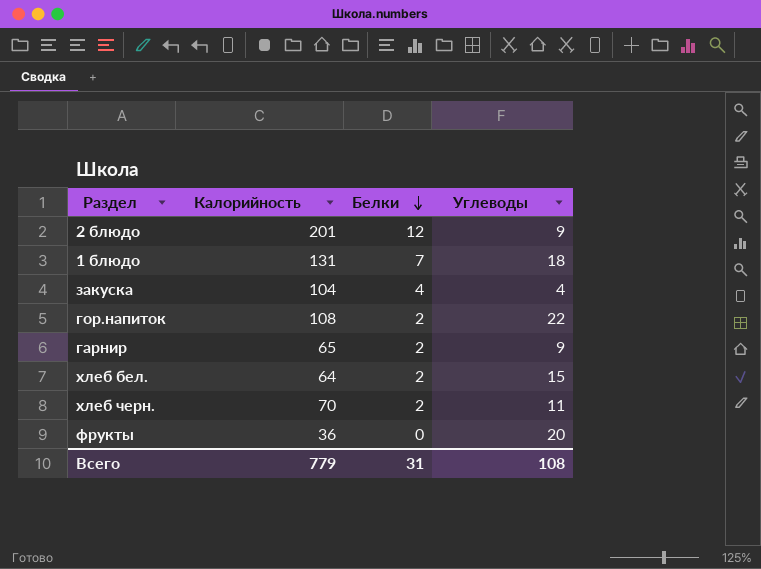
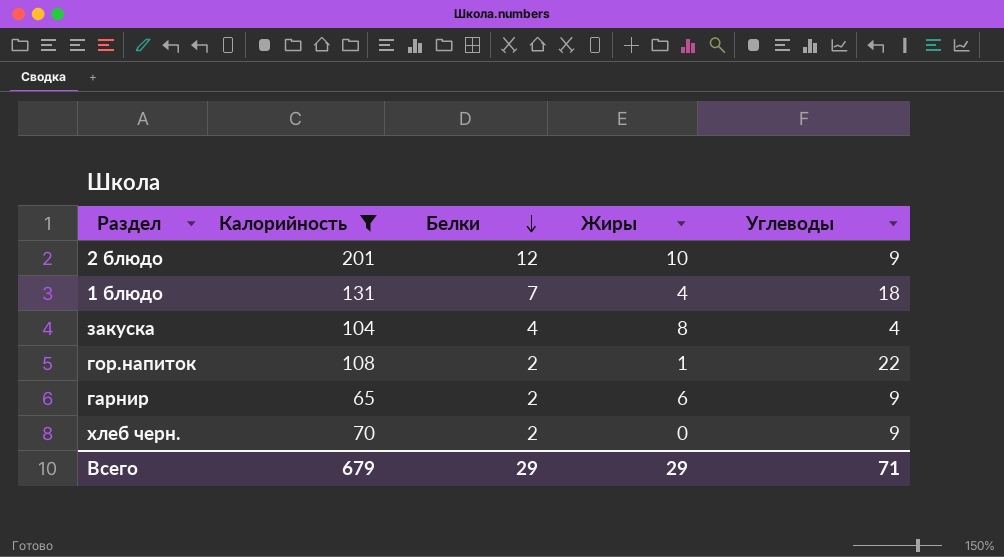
filter: none -> Калорийность >= 65
column Жиры | position: none -> 4
хлеб черн. | Углеводы: 11 -> 9
Всего | Калорийность: 779 -> 679
Всего | Белки: 31 -> 29
Всего | Углеводы: 108 -> 71

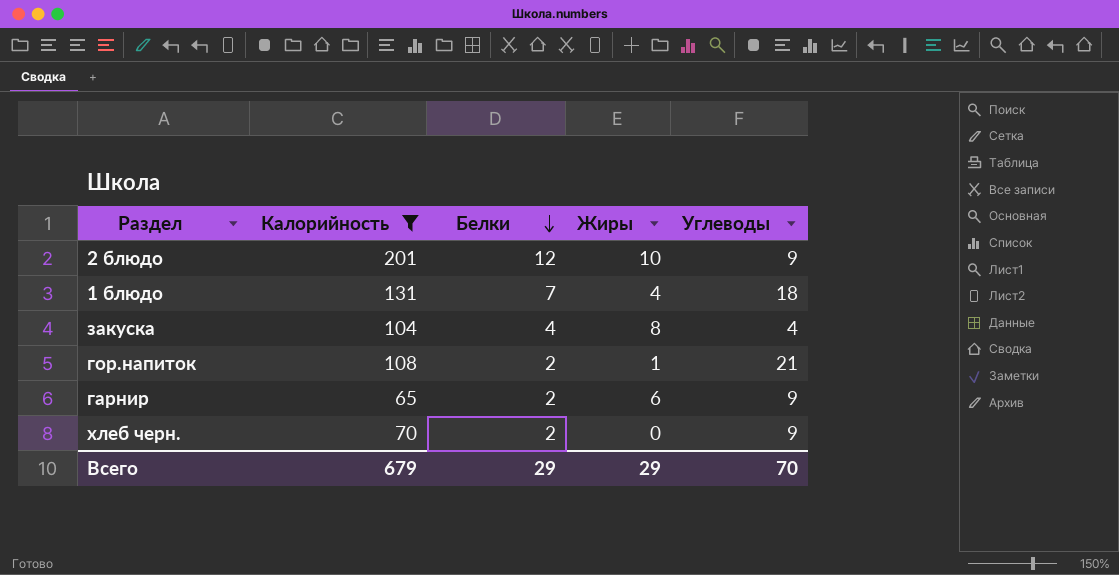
гор.напиток | Углеводы: 22 -> 21
Всего | Углеводы: 71 -> 70

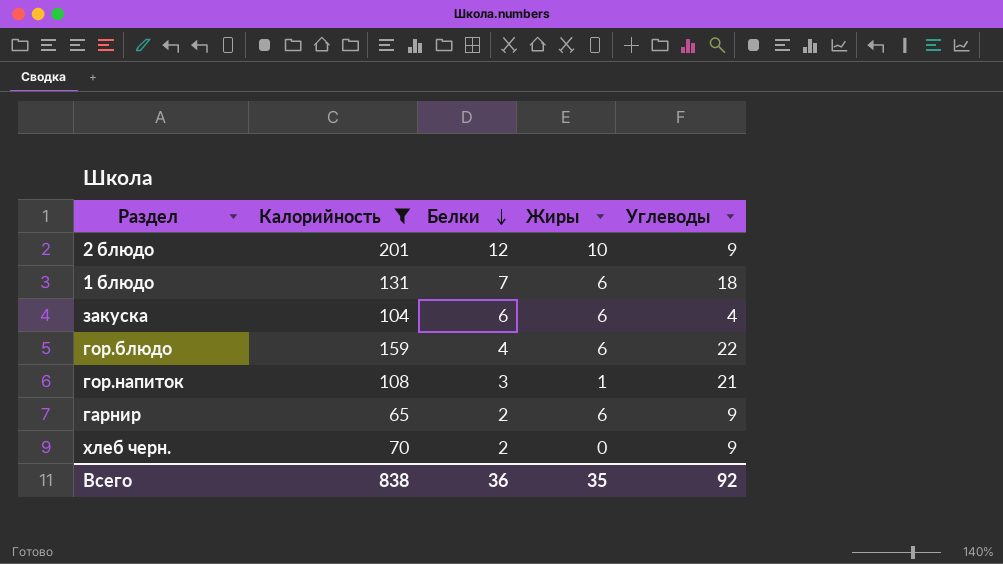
1 блюдо | Жиры: 4 -> 6
закуска | Белки: 4 -> 6
закуска | Жиры: 8 -> 6
row гор.блюдо: none -> 159 | 4 | 6 | 22
гор.напиток | Белки: 2 -> 3
Всего | Калорийность: 679 -> 838
Всего | Белки: 29 -> 36
Всего | Жиры: 29 -> 35
Всего | Углеводы: 70 -> 92

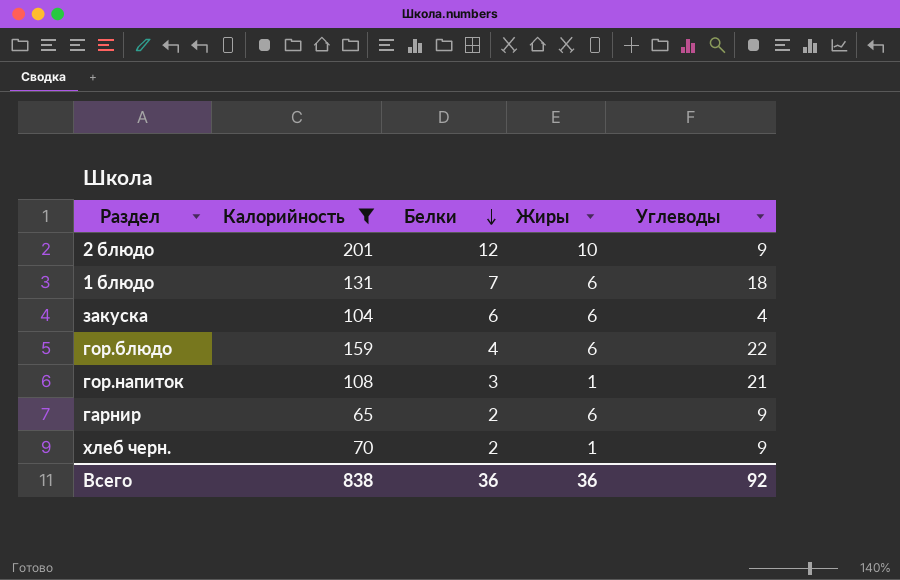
хлеб черн. | Жиры: 0 -> 1
Всего | Жиры: 35 -> 36

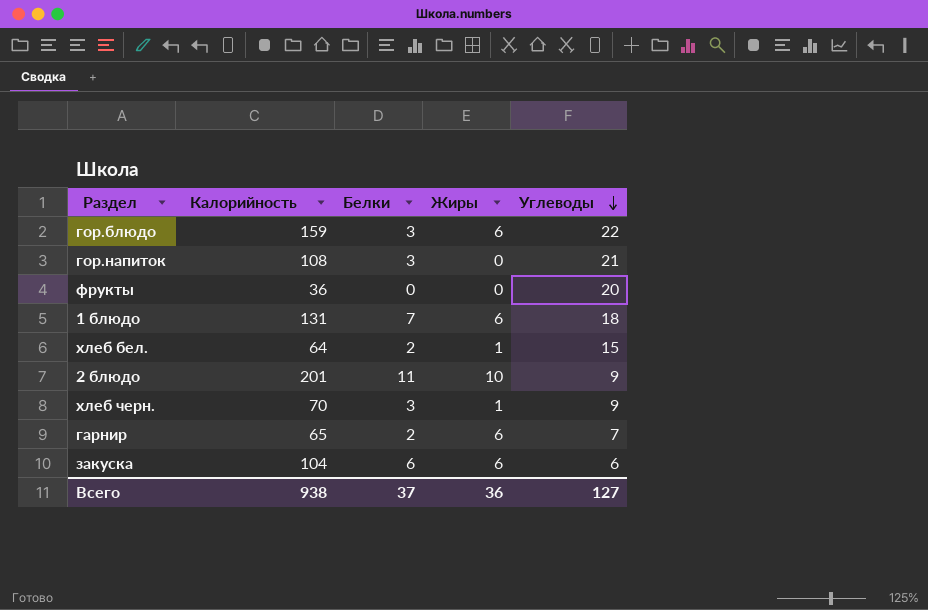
filter: Калорийность >= 65 -> none
row order: Белки descending -> Углеводы descending
гор.блюдо | Белки: 4 -> 3
гор.напиток | Жиры: 1 -> 0
2 блюдо | Белки: 12 -> 11
хлеб черн. | Белки: 2 -> 3
гарнир | Углеводы: 9 -> 7
закуска | Углеводы: 4 -> 6
Всего | Калорийность: 838 -> 938
Всего | Белки: 36 -> 37
Всего | Углеводы: 92 -> 127

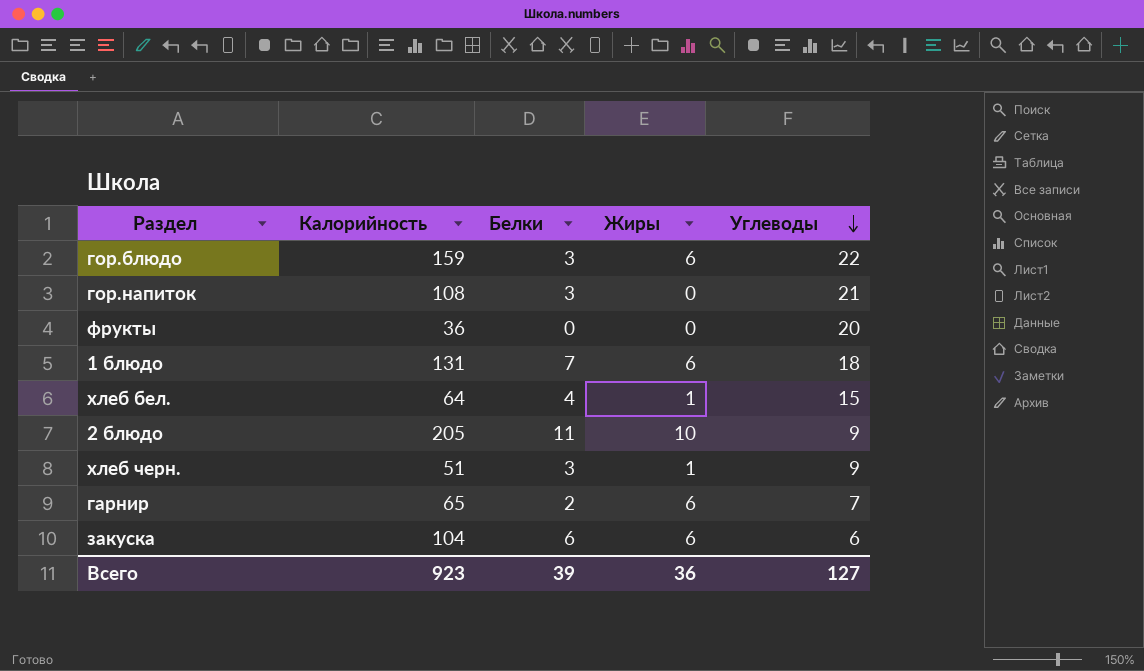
хлеб бел. | Белки: 2 -> 4
2 блюдо | Калорийность: 201 -> 205
хлеб черн. | Калорийность: 70 -> 51
Всего | Калорийность: 938 -> 923
Всего | Белки: 37 -> 39

